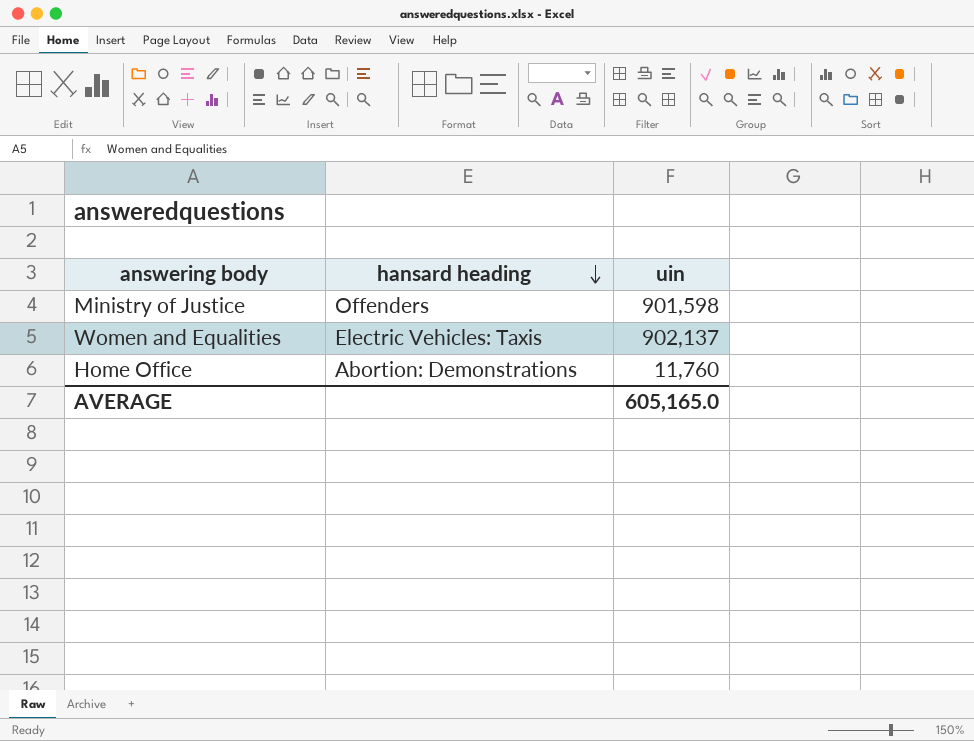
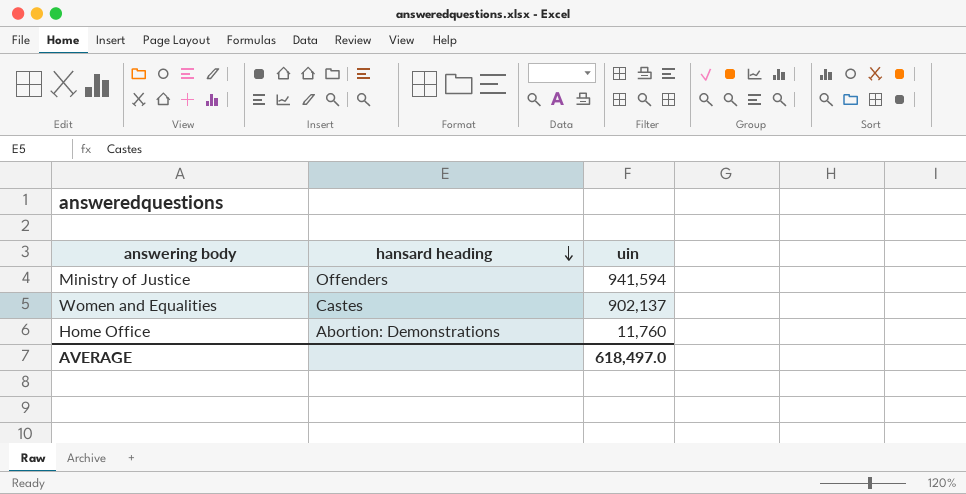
Ministry of Justice | uin: 901,598 -> 941,594
Women and Equalities | hansard heading: Electric Vehicles: Taxis -> Castes
AVERAGE | uin: 605,165.0 -> 618,497.0

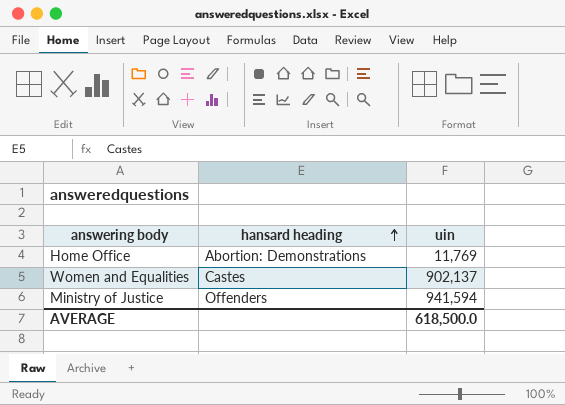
row order: hansard heading descending -> hansard heading ascending
Home Office | uin: 11,760 -> 11,769
AVERAGE | uin: 618,497.0 -> 618,500.0

